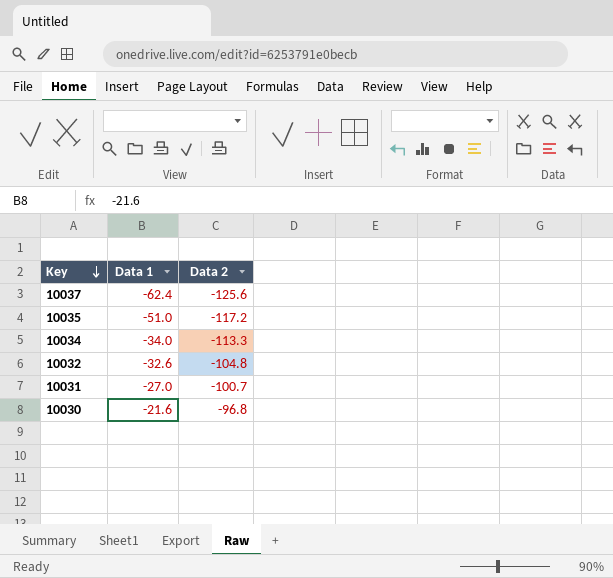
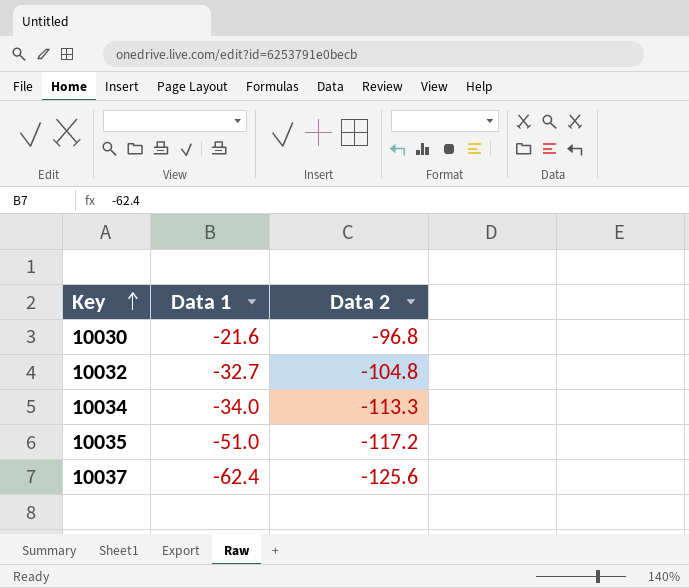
row order: Key descending -> Key ascending
row 10031: -27.0 | -100.7 -> none
10032 | Data 1: -32.6 -> -32.7

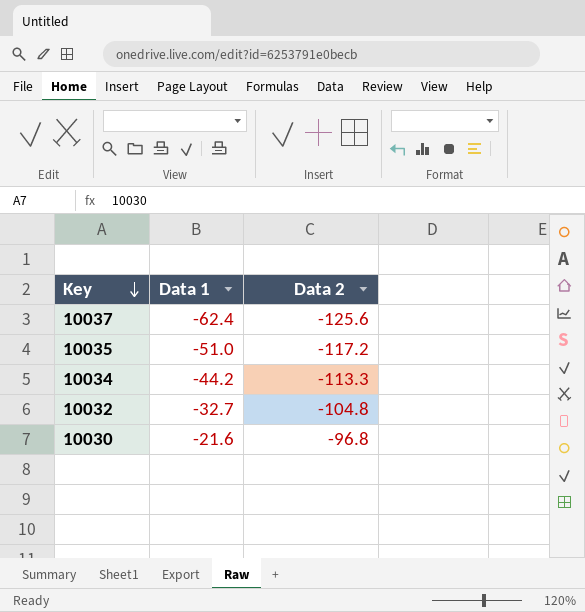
row order: Key ascending -> Key descending
10034 | Data 1: -34.0 -> -44.2

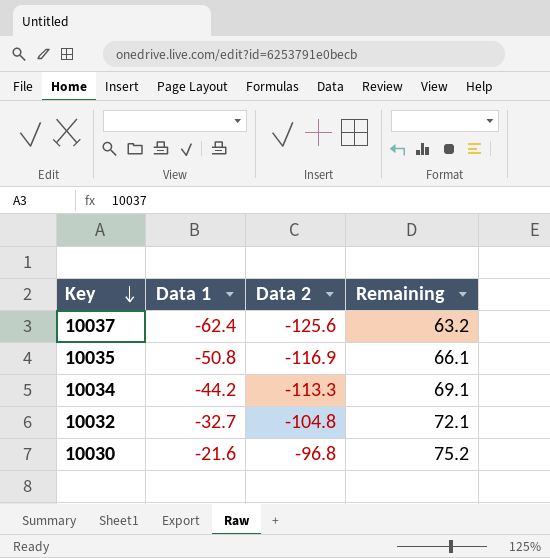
column Remaining | formula: none -> [Data 1] - [Data 2]
10035 | Data 1: -51.0 -> -50.8
10035 | Data 2: -117.2 -> -116.9

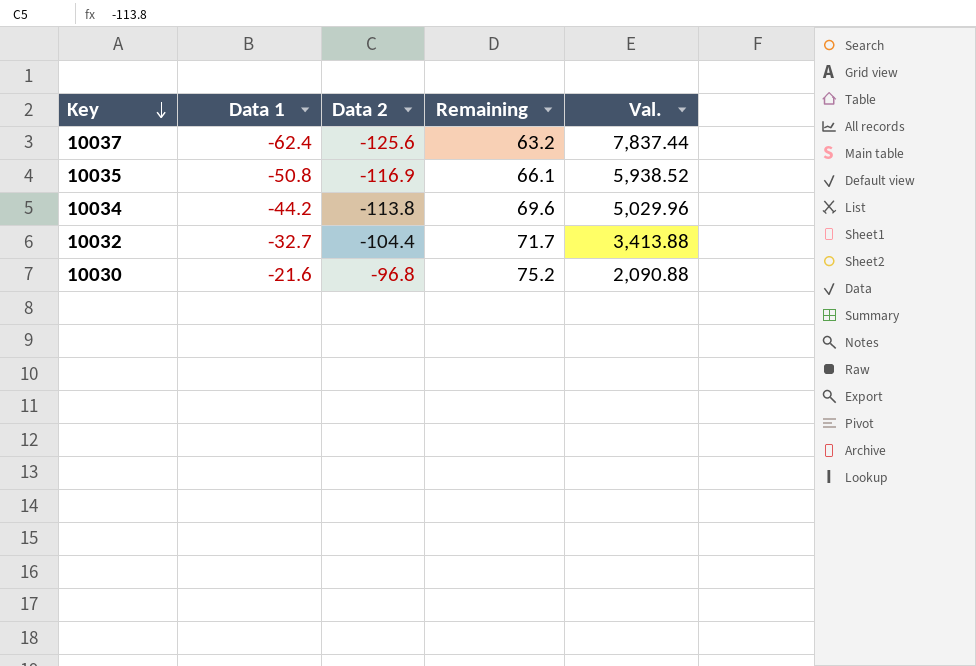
column Val. | formula: none -> [Data 1] * [Data 2]
10034 | Data 2: -113.3 -> -113.8
10034 | Remaining: 69.1 -> 69.6
10032 | Data 2: -104.8 -> -104.4
10032 | Remaining: 72.1 -> 71.7

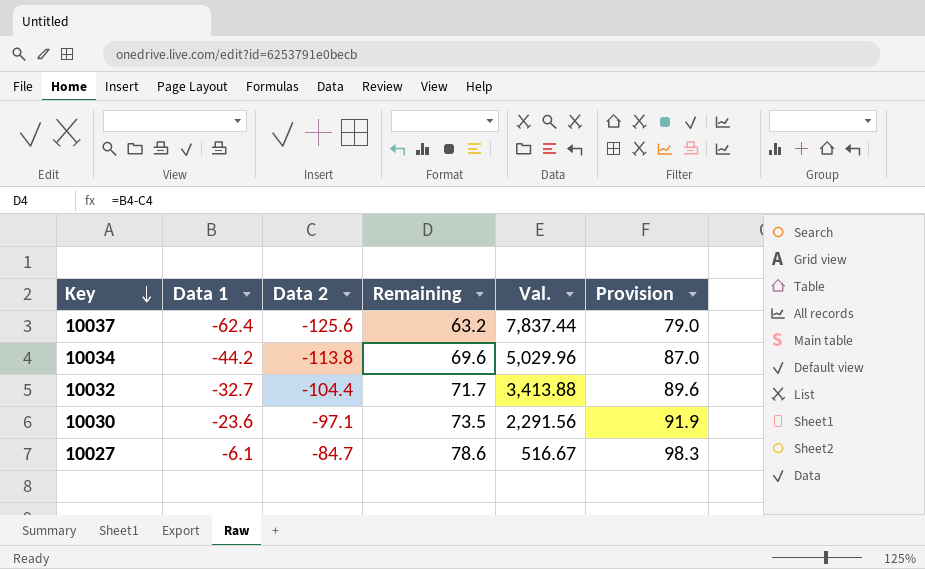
column Provision | formula: none -> [Remaining] * 1.25
row 10035: -50.8 | -116.9 | 66.1 | 5,938.52 -> none
10030 | Data 1: -21.6 -> -23.6
10030 | Data 2: -96.8 -> -97.1
10030 | Remaining: 75.2 -> 73.5
10030 | Val.: 2,090.88 -> 2,291.56
row 10027: none -> -6.1 | -84.7 | 78.6 | 516.67 | 98.3

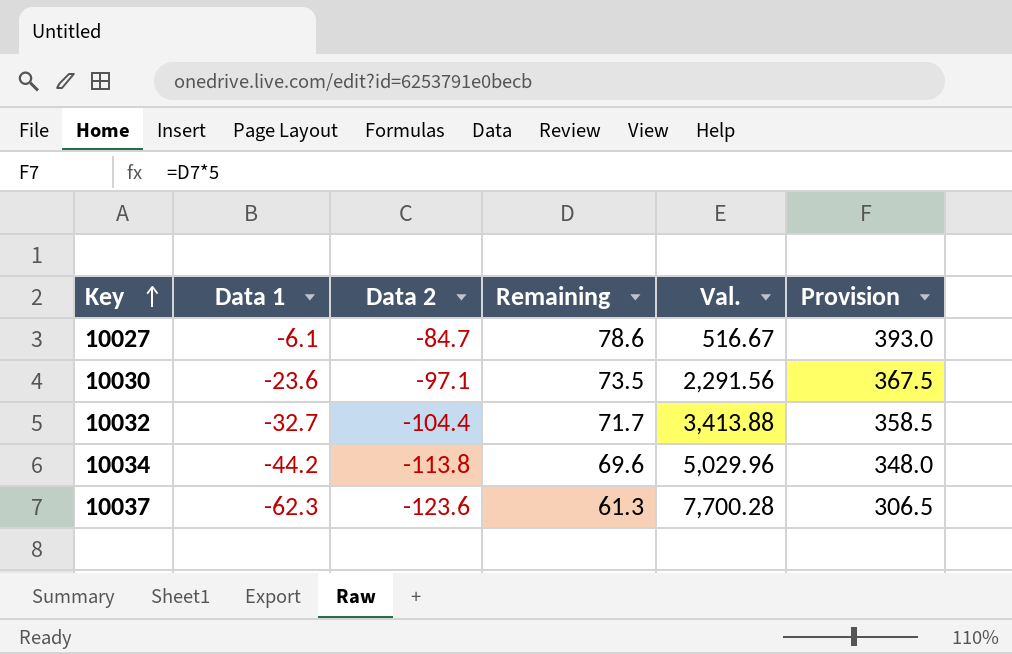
row order: Key descending -> Key ascending
column Provision | formula: [Remaining] * 1.25 -> [Remaining] * 5
10037 | Data 1: -62.4 -> -62.3
10037 | Data 2: -125.6 -> -123.6
10037 | Remaining: 63.2 -> 61.3
10037 | Val.: 7,837.44 -> 7,700.28

